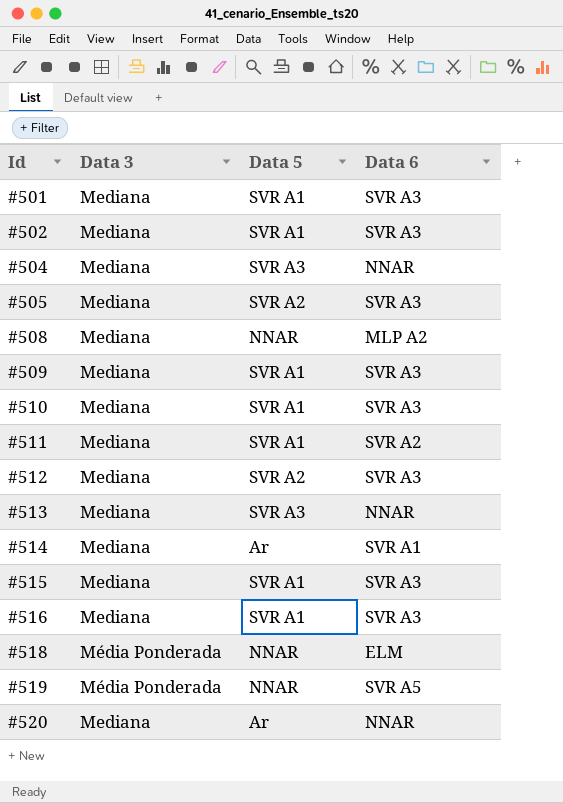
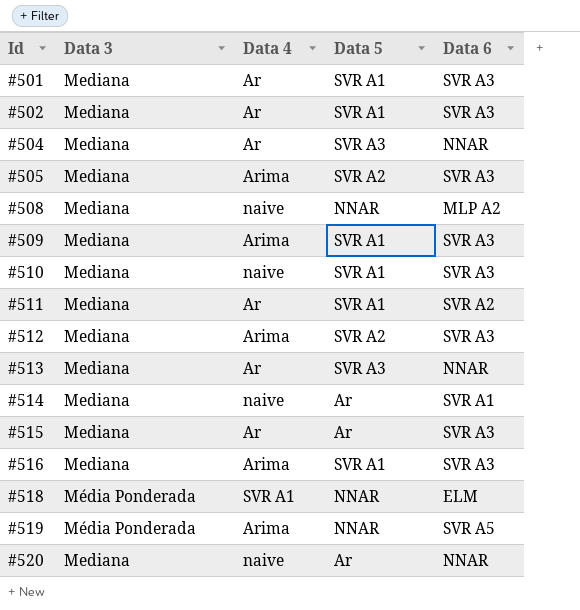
column Data 4 | position: none -> 3
#515 | Data 5: SVR A1 -> Ar

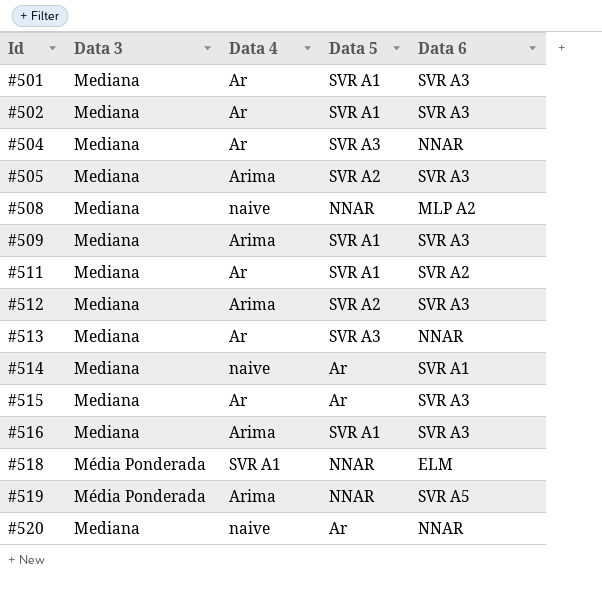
row #510: Mediana | naive | SVR A1 | SVR A3 -> none

